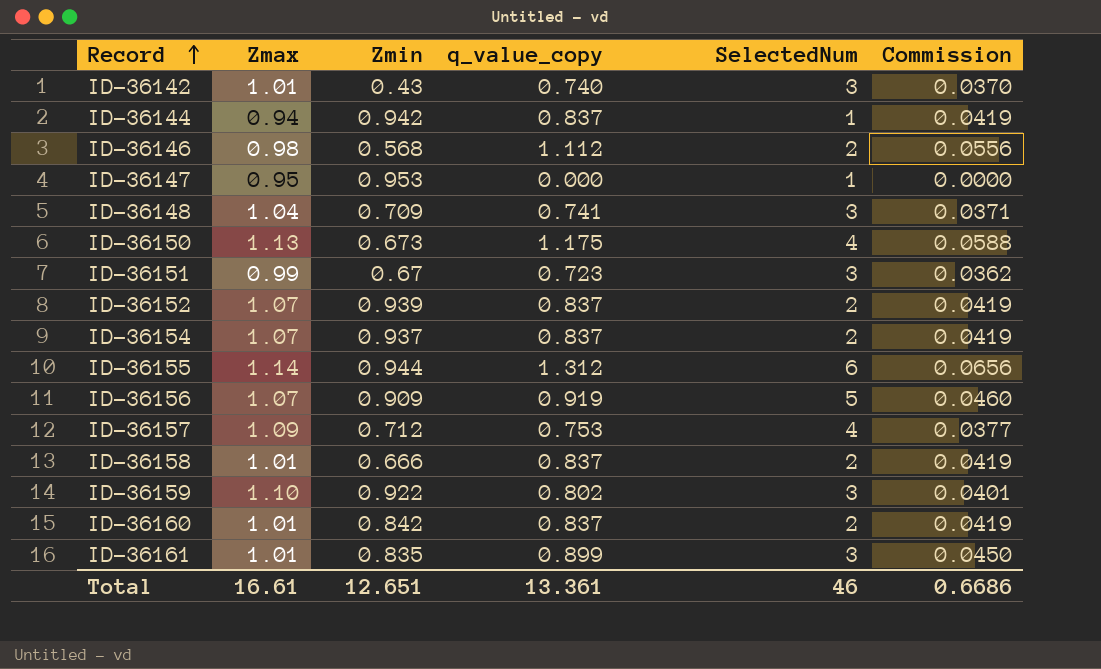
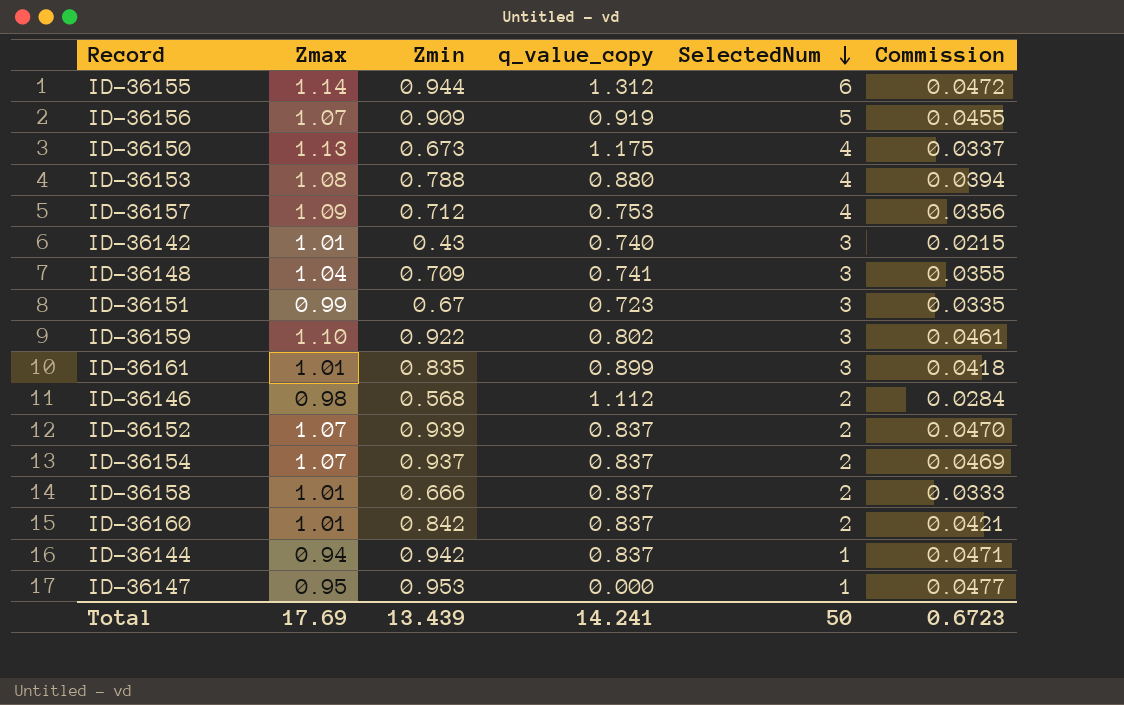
row order: Record ascending -> SelectedNum descending
column Commission | formula: [q_value_copy] * 0.05 -> [Zmin] * 0.05
row ID-36153: none -> 1.08 | 0.788 | 0.880 | 4 | 0.0394
Total | Zmax: 16.61 -> 17.69
Total | Zmin: 12.651 -> 13.439
Total | q_value_copy: 13.361 -> 14.241
Total | SelectedNum: 46 -> 50
Total | Commission: 0.6686 -> 0.6723

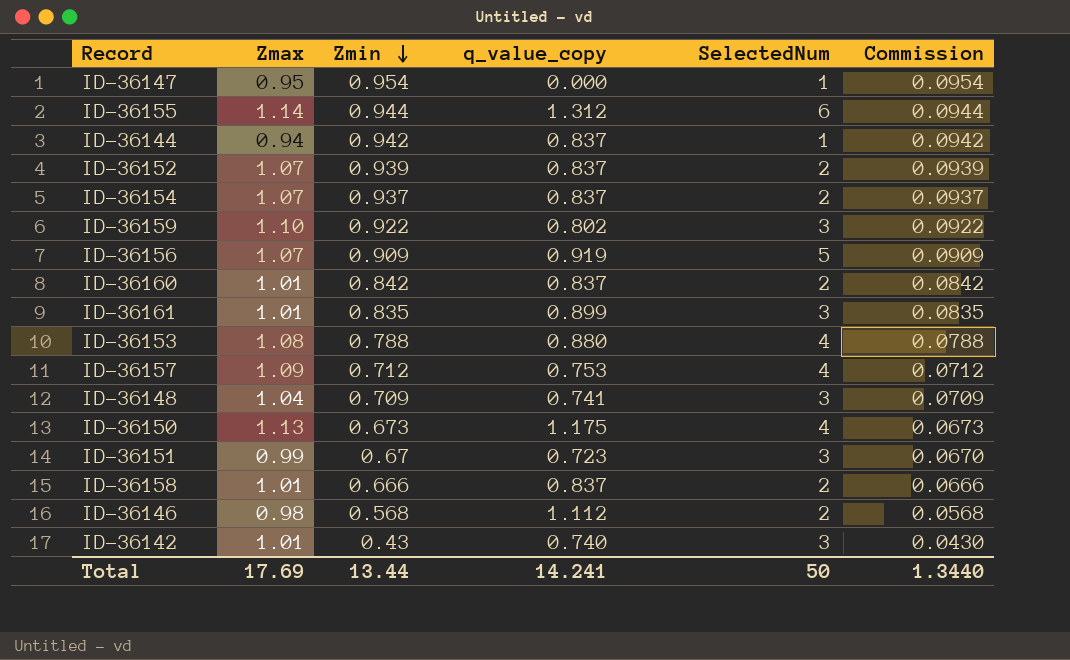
row order: SelectedNum descending -> Zmin descending
column Commission | formula: [Zmin] * 0.05 -> [Zmin] * 0.1
ID-36147 | Zmin: 0.953 -> 0.954
Total | Zmin: 13.439 -> 13.44
Total | Commission: 0.6723 -> 1.3440

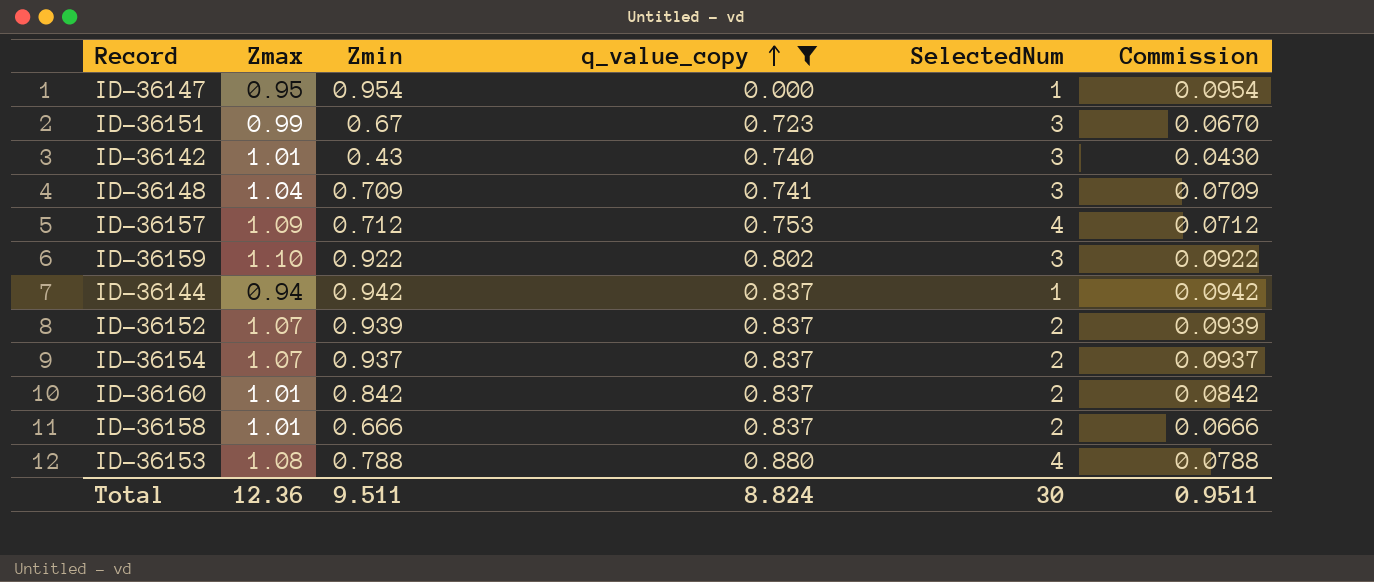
filter: none -> q_value_copy <= 0.880
row order: Zmin descending -> q_value_copy ascending
Total | Zmax: 17.69 -> 12.36
Total | Zmin: 13.44 -> 9.511
Total | q_value_copy: 14.241 -> 8.824
Total | SelectedNum: 50 -> 30
Total | Commission: 1.3440 -> 0.9511

